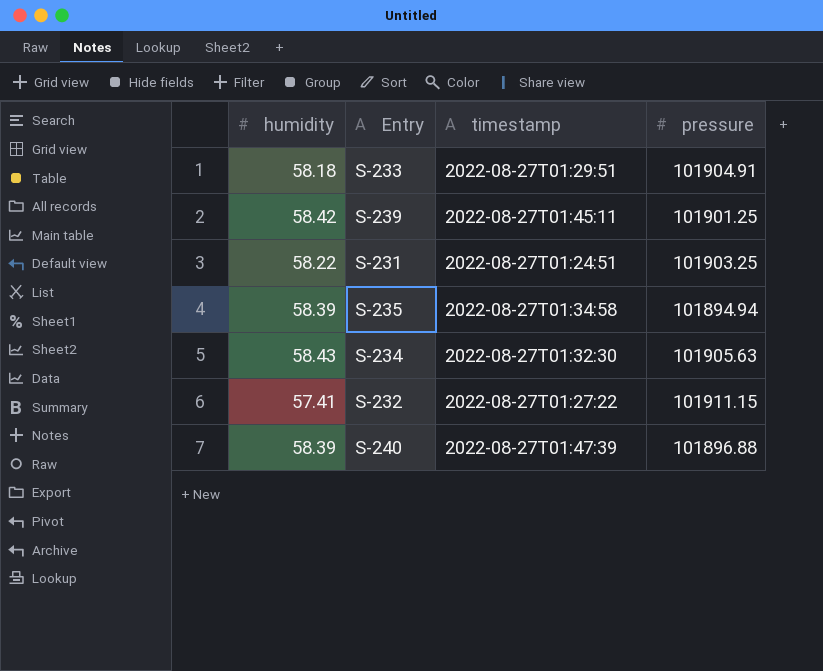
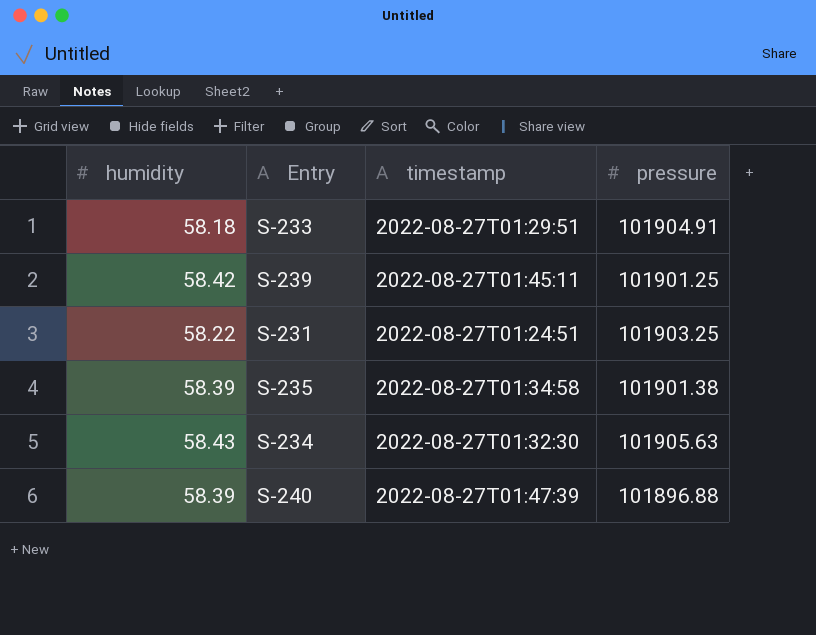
row S-232: 57.41 | 2022-08-27T01:27:22 | 101911.15 -> none
S-235 | pressure: 101894.94 -> 101901.38

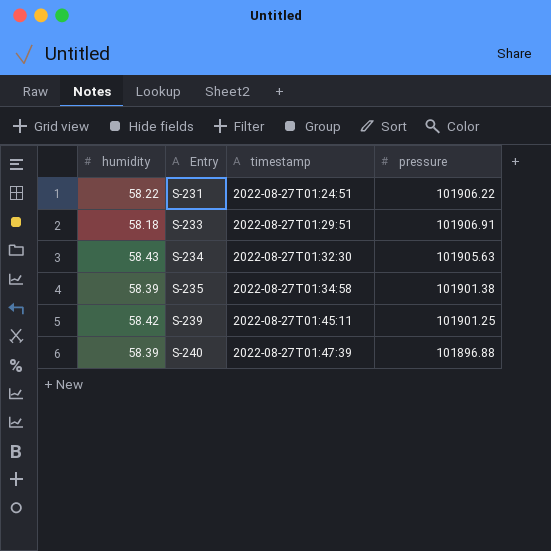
row order: none -> Entry ascending
S-231 | pressure: 101903.25 -> 101906.22
S-233 | pressure: 101904.91 -> 101906.91

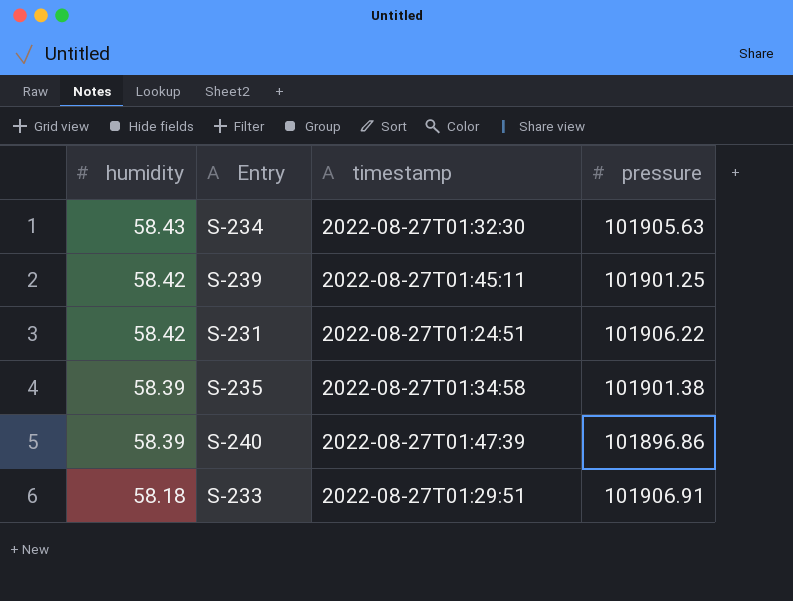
row order: Entry ascending -> humidity descending
S-231 | humidity: 58.22 -> 58.42
S-240 | pressure: 101896.88 -> 101896.86

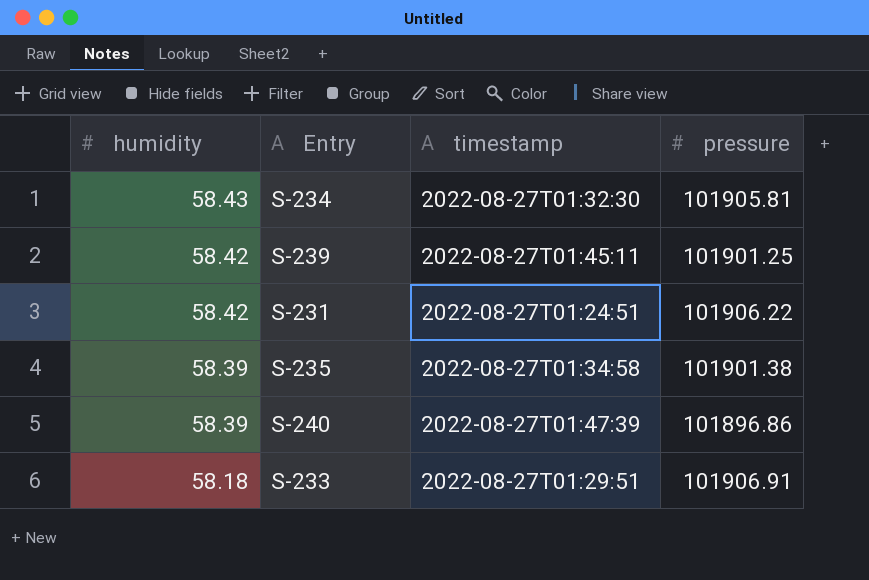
S-234 | pressure: 101905.63 -> 101905.81

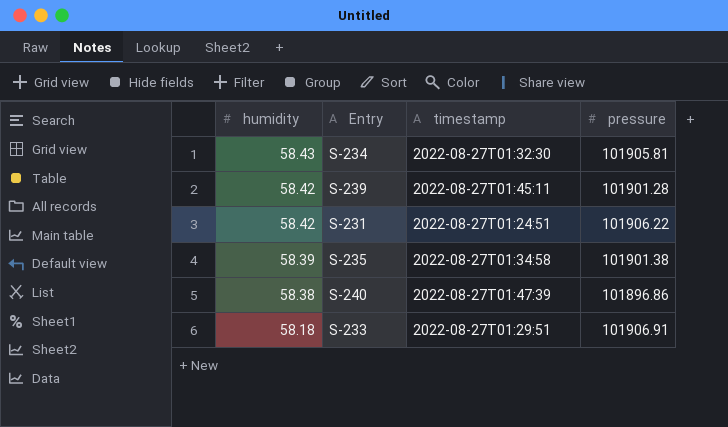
S-239 | pressure: 101901.25 -> 101901.28
S-240 | humidity: 58.39 -> 58.38

